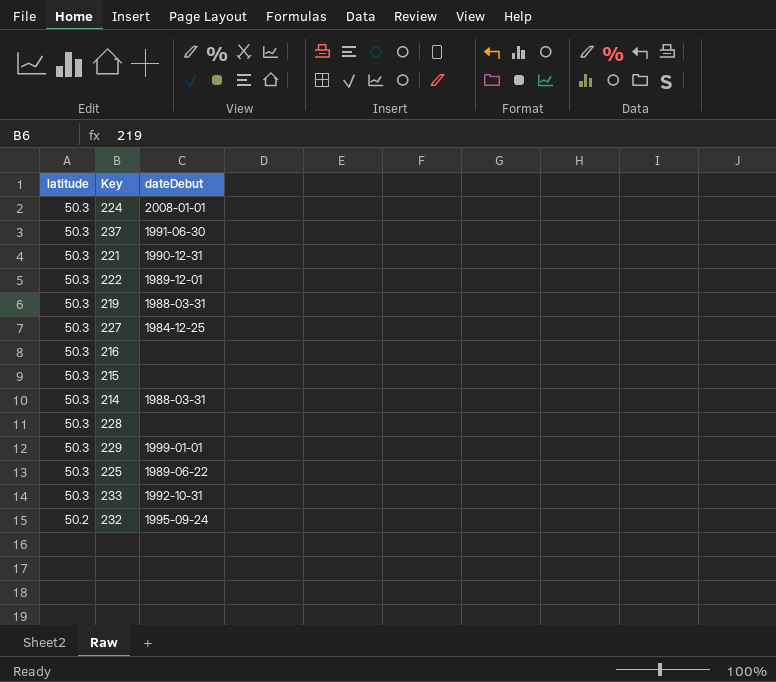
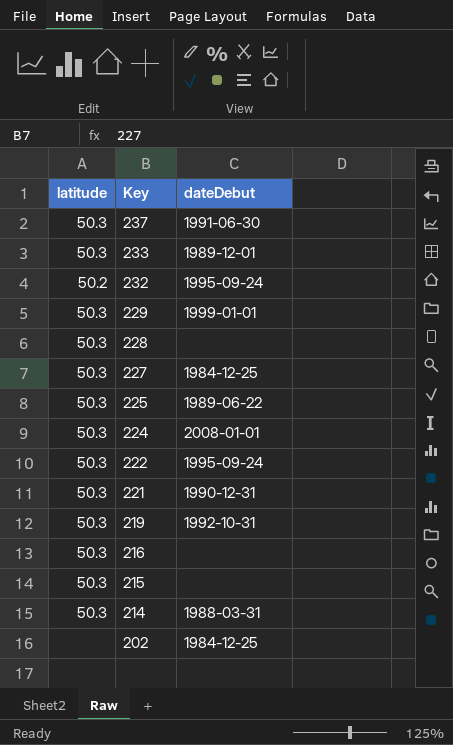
row order: latitude descending -> Key descending
233 | dateDebut: 1992-10-31 -> 1989-12-01
222 | dateDebut: 1989-12-01 -> 1995-09-24
219 | dateDebut: 1988-03-31 -> 1992-10-31
row 202: none -> none | 1984-12-25

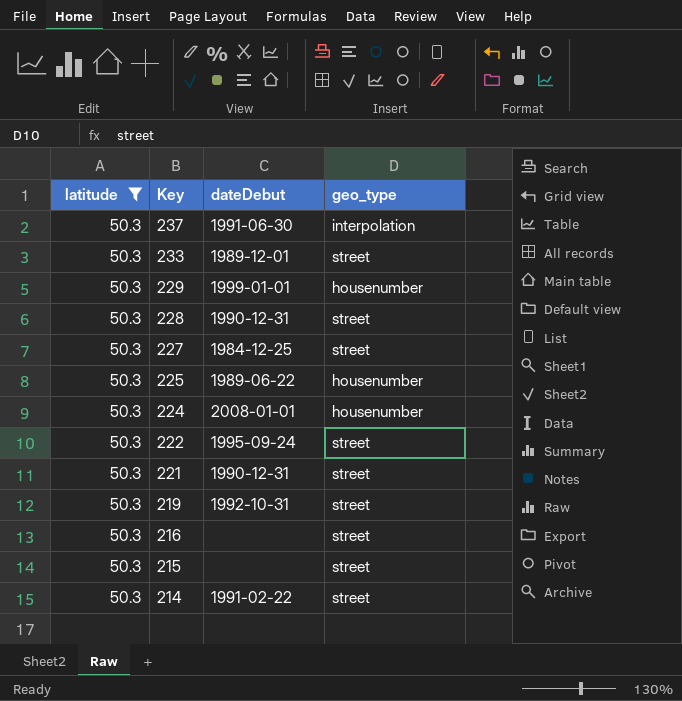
filter: none -> latitude = 50.3
column geo_type | position: none -> 4
228 | dateDebut: none -> 1990-12-31
214 | dateDebut: 1988-03-31 -> 1991-02-22

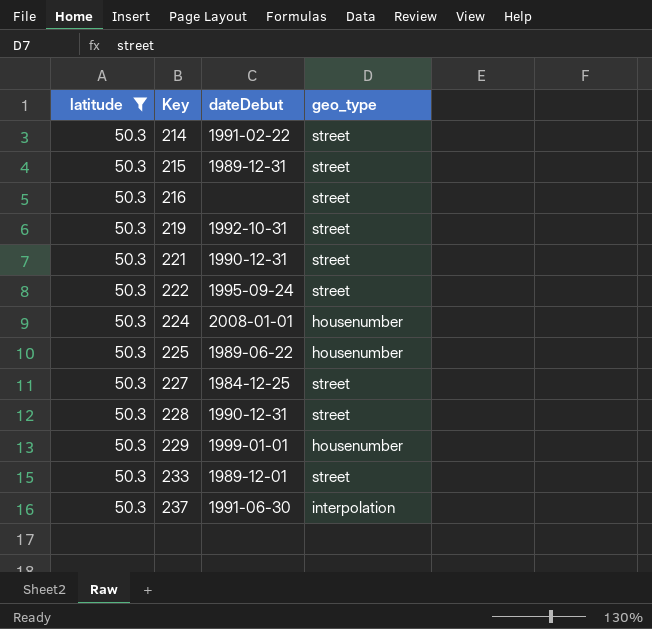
row order: Key descending -> Key ascending
215 | dateDebut: none -> 1989-12-31

